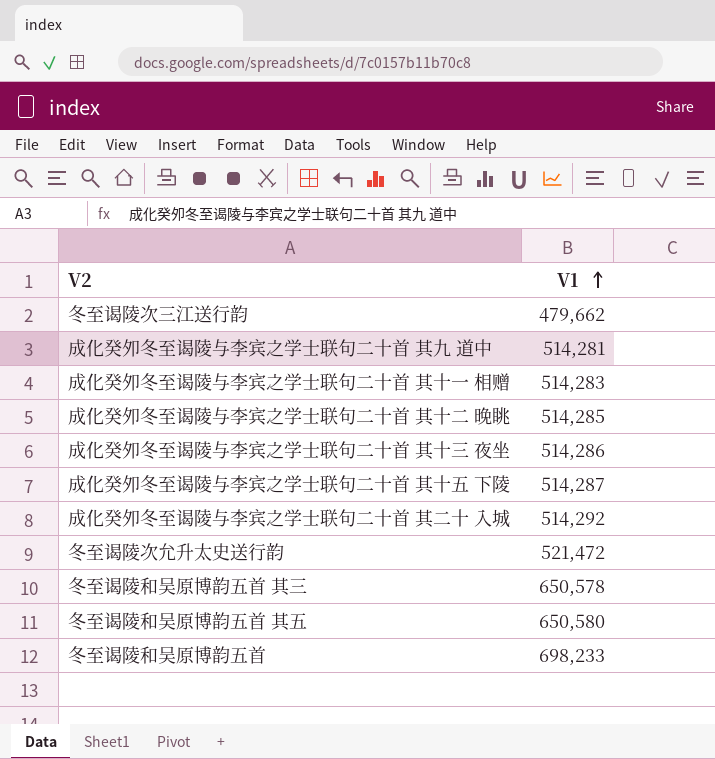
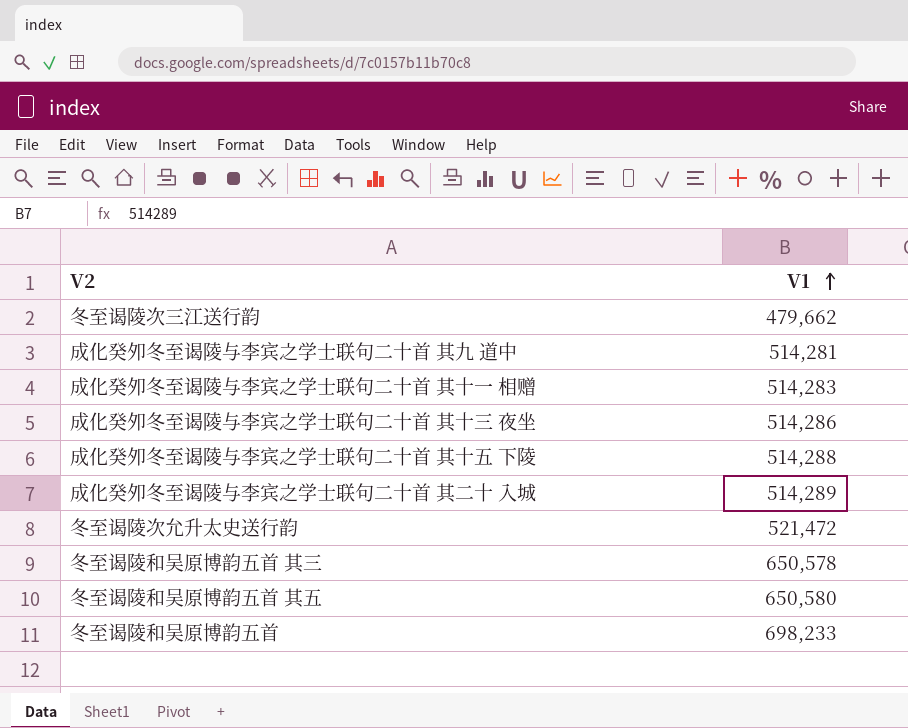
row 成化癸夘冬至谒陵与李宾之学士联句二十首 其十二 晚眺: 514,285 -> none
成化癸夘冬至谒陵与李宾之学士联句二十首 其十五 下陵 | V1: 514,287 -> 514,288
成化癸夘冬至谒陵与李宾之学士联句二十首 其二十 入城 | V1: 514,292 -> 514,289

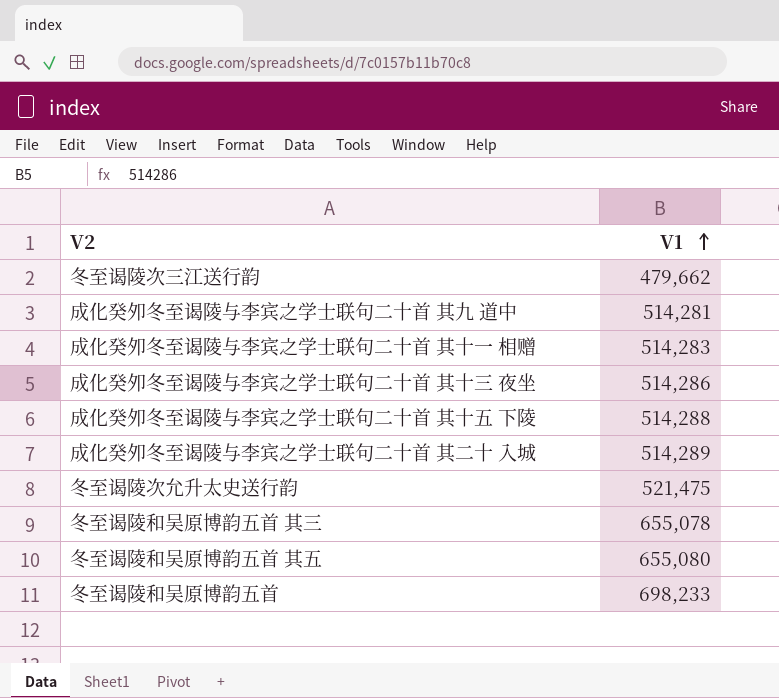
冬至谒陵次允升太史送行韵 | V1: 521,472 -> 521,475
冬至谒陵和吴原博韵五首 其三 | V1: 650,578 -> 655,078
冬至谒陵和吴原博韵五首 其五 | V1: 650,580 -> 655,080

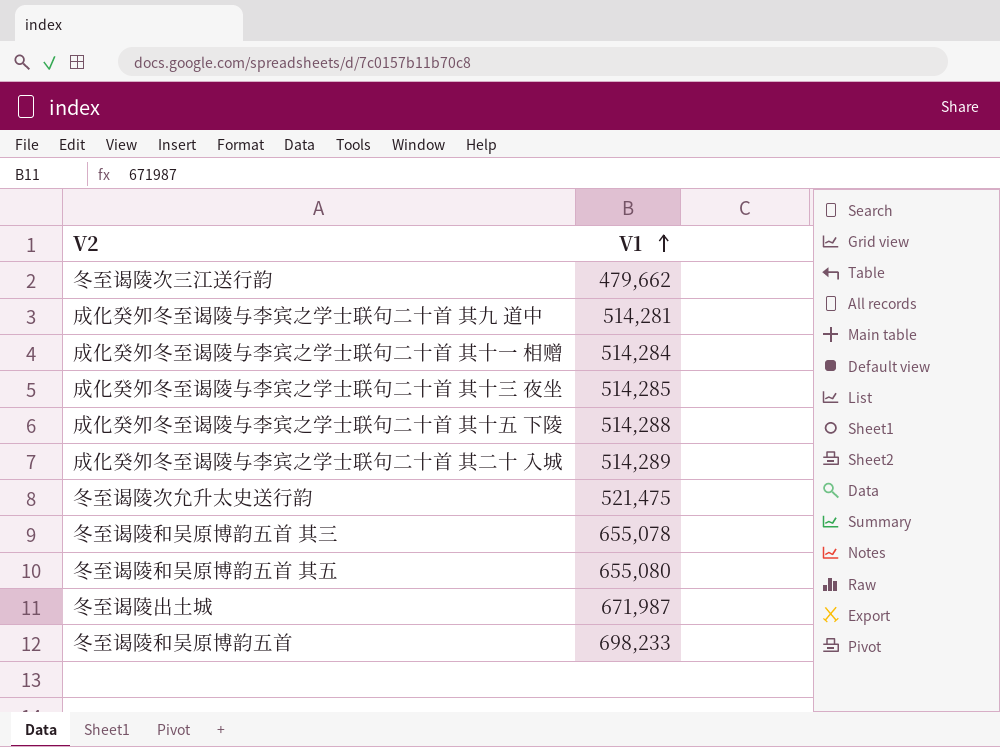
成化癸夘冬至谒陵与李宾之学士联句二十首 其十一 相赠 | V1: 514,283 -> 514,284
成化癸夘冬至谒陵与李宾之学士联句二十首 其十三 夜坐 | V1: 514,286 -> 514,285
row 冬至谒陵出土城: none -> 671,987

